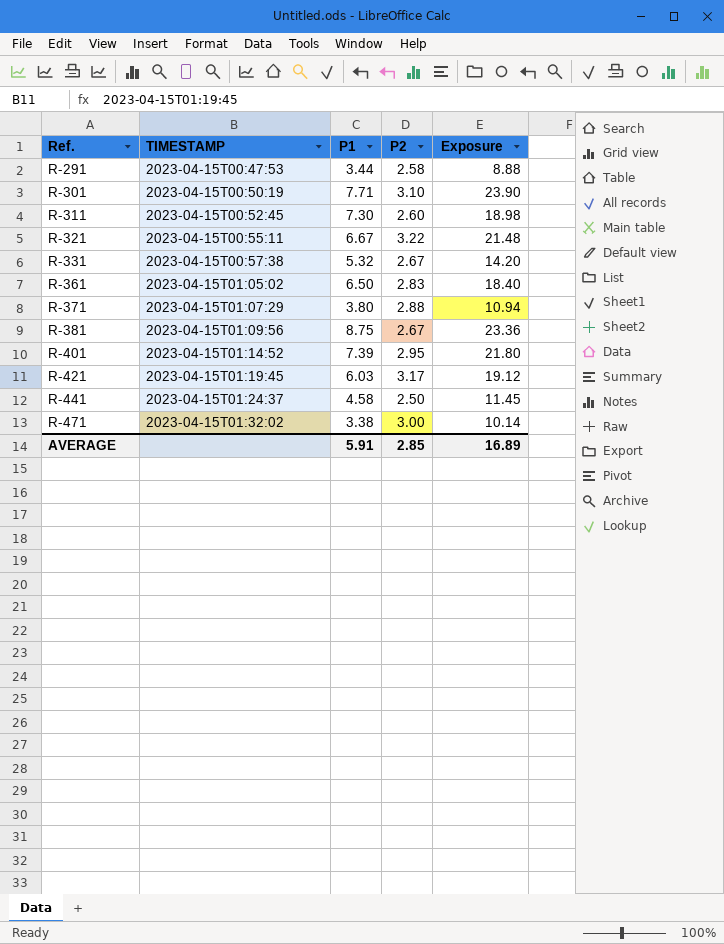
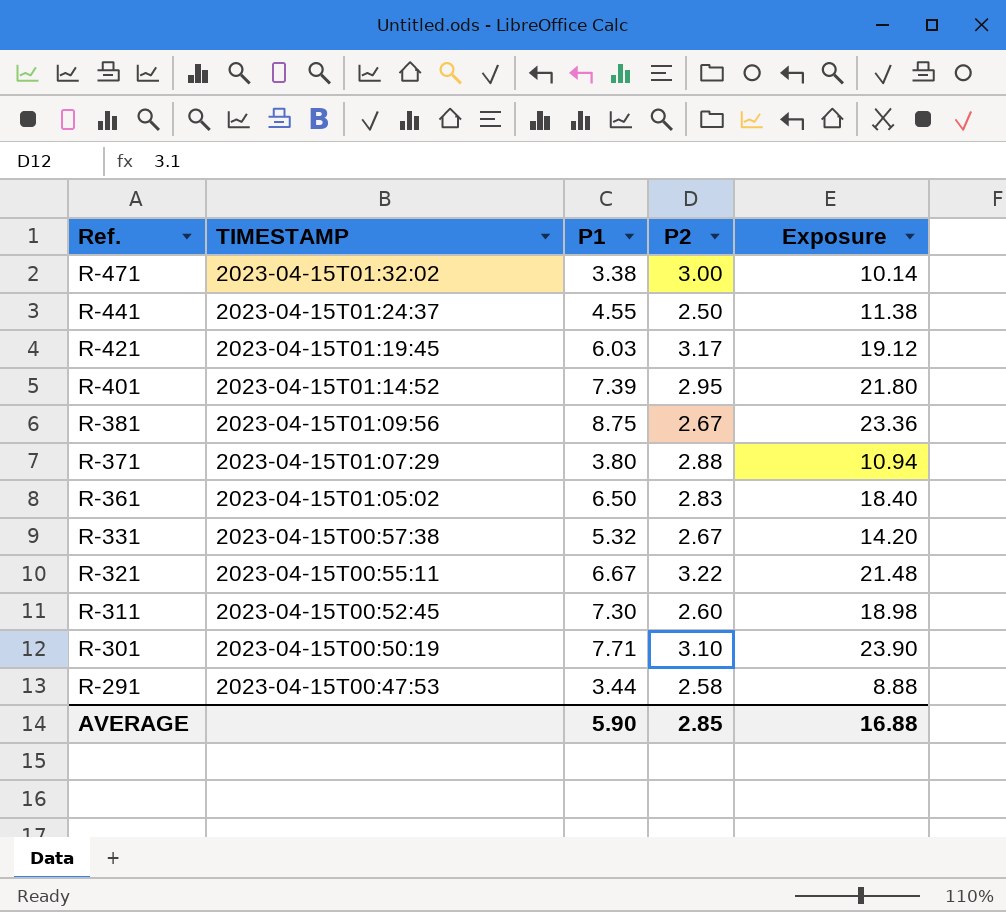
row order: Ref. ascending -> Ref. descending
R-441 | P1: 4.58 -> 4.55
R-441 | Exposure: 11.45 -> 11.38
AVERAGE | P1: 5.91 -> 5.90
AVERAGE | Exposure: 16.89 -> 16.88

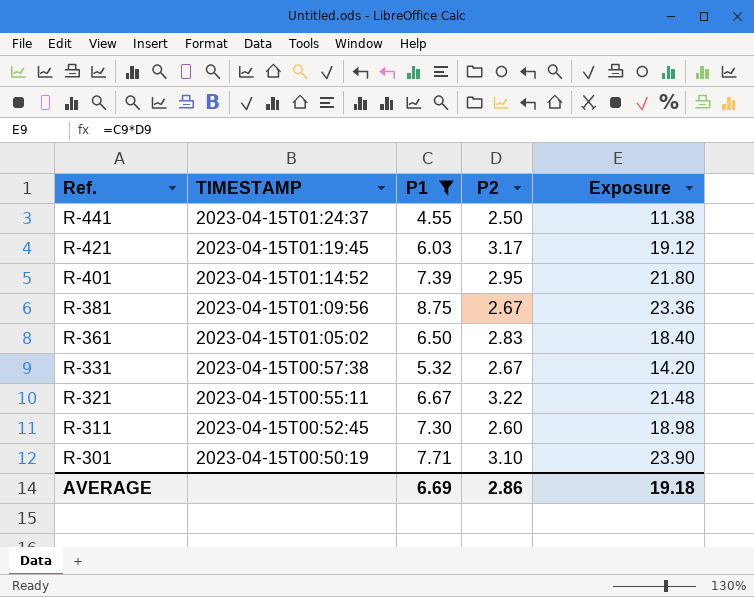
filter: none -> P1 >= 4.55
AVERAGE | P1: 5.90 -> 6.69
AVERAGE | P2: 2.85 -> 2.86
AVERAGE | Exposure: 16.88 -> 19.18

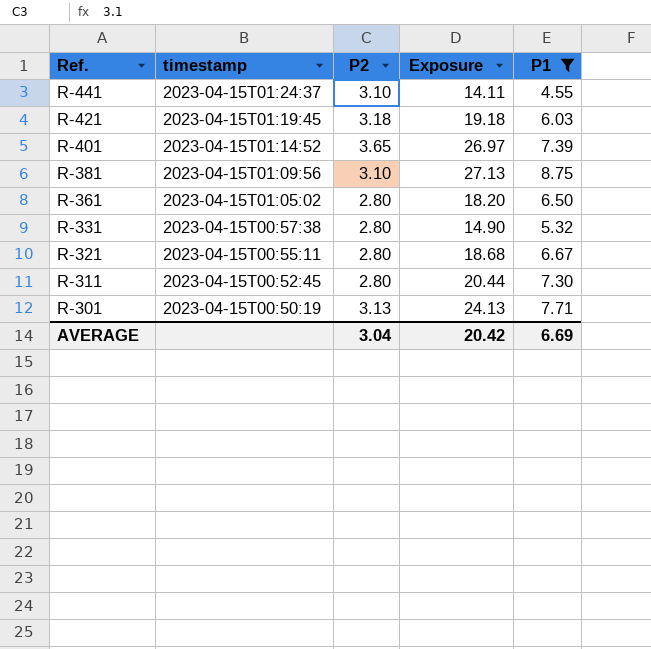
column name: TIMESTAMP -> timestamp
column P1 | position: 3 -> 5
R-441 | P2: 2.50 -> 3.10
R-441 | Exposure: 11.38 -> 14.11
R-421 | P2: 3.17 -> 3.18
R-421 | Exposure: 19.12 -> 19.18
R-401 | P2: 2.95 -> 3.65
R-401 | Exposure: 21.80 -> 26.97
R-381 | P2: 2.67 -> 3.10
R-381 | Exposure: 23.36 -> 27.13
R-361 | P2: 2.83 -> 2.80
R-361 | Exposure: 18.40 -> 18.20
R-331 | P2: 2.67 -> 2.80
R-331 | Exposure: 14.20 -> 14.90
R-321 | P2: 3.22 -> 2.80
R-321 | Exposure: 21.48 -> 18.68
R-311 | P2: 2.60 -> 2.80
R-311 | Exposure: 18.98 -> 20.44
R-301 | P2: 3.10 -> 3.13
R-301 | Exposure: 23.90 -> 24.13
AVERAGE | P2: 2.86 -> 3.04
AVERAGE | Exposure: 19.18 -> 20.42

